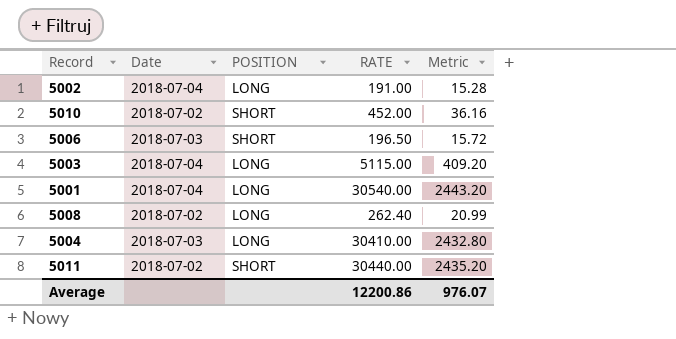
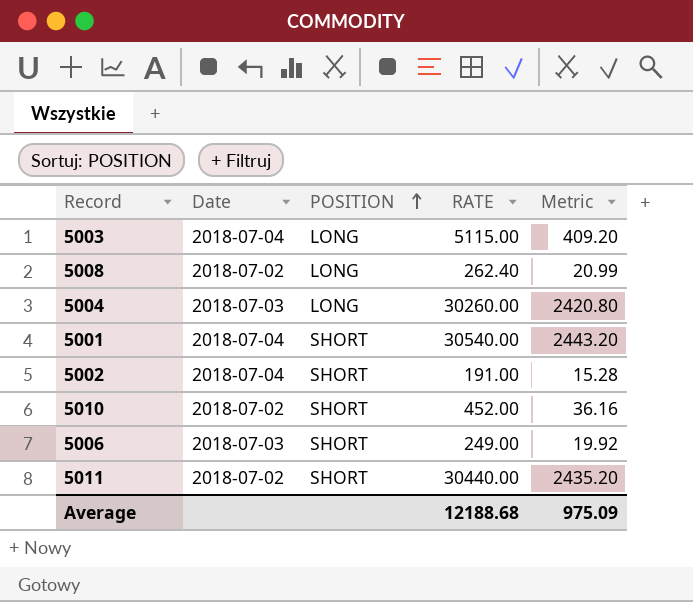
row order: none -> POSITION ascending
5004 | RATE: 30410.00 -> 30260.00
5004 | Metric: 2432.80 -> 2420.80
5001 | POSITION: LONG -> SHORT
5002 | POSITION: LONG -> SHORT
5006 | RATE: 196.50 -> 249.00
5006 | Metric: 15.72 -> 19.92
Average | RATE: 12200.86 -> 12188.68
Average | Metric: 976.07 -> 975.09

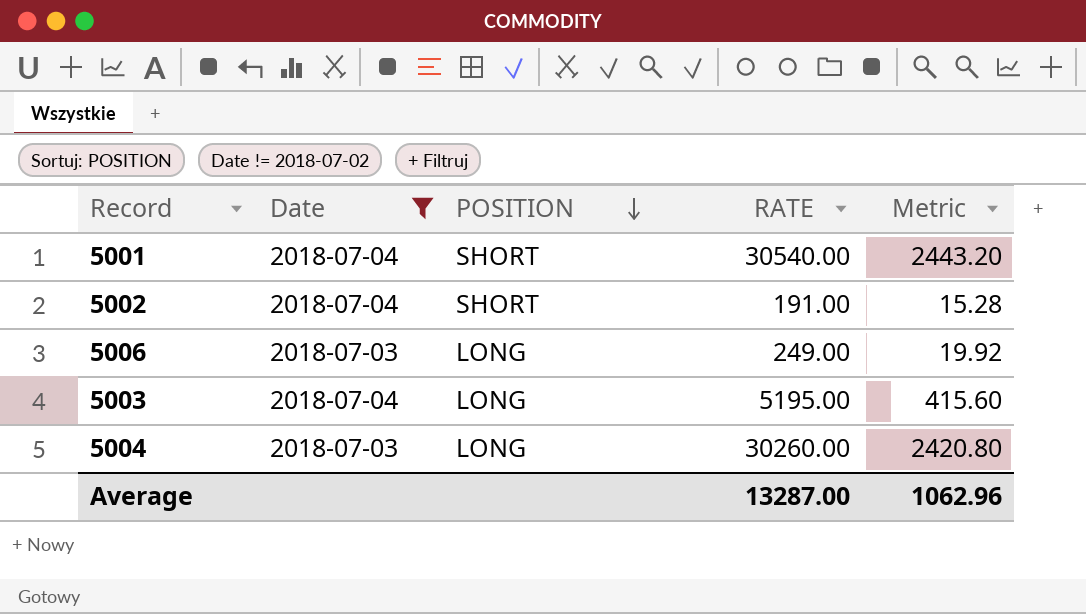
filter: none -> Date != 2018-07-02
row order: POSITION ascending -> POSITION descending
5006 | POSITION: SHORT -> LONG
5003 | RATE: 5115.00 -> 5195.00
5003 | Metric: 409.20 -> 415.60
Average | RATE: 12188.68 -> 13287.00
Average | Metric: 975.09 -> 1062.96

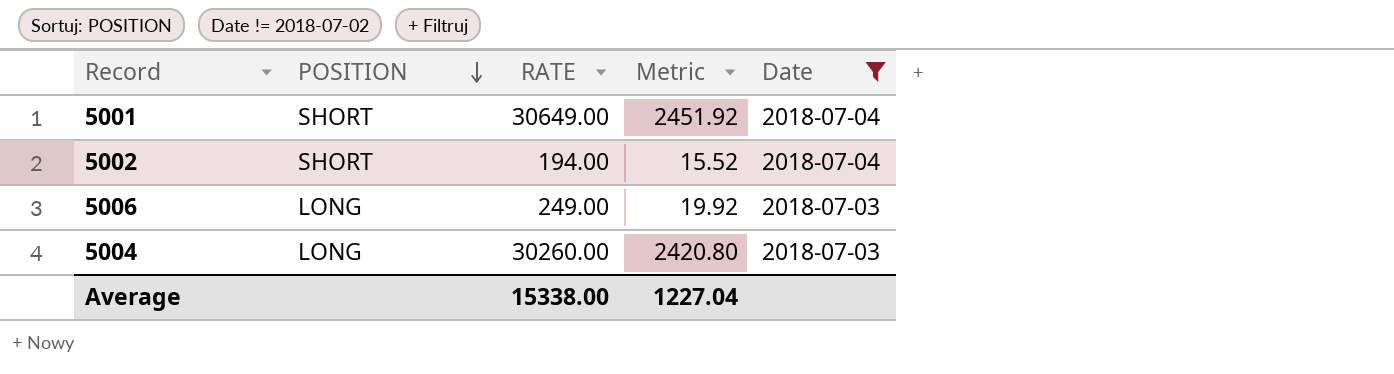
column Date | position: 2 -> 5
row 5003: 2018-07-04 | LONG | 5195.00 | 415.60 -> none
5001 | RATE: 30540.00 -> 30649.00
5001 | Metric: 2443.20 -> 2451.92
5002 | RATE: 191.00 -> 194.00
5002 | Metric: 15.28 -> 15.52
Average | RATE: 13287.00 -> 15338.00
Average | Metric: 1062.96 -> 1227.04

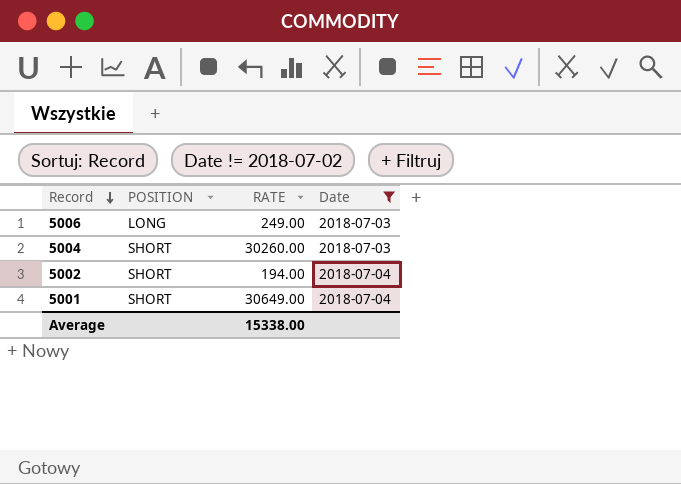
row order: POSITION descending -> Record descending
column Metric | formula: [RATE] * 0.08 -> none
5004 | POSITION: LONG -> SHORT

